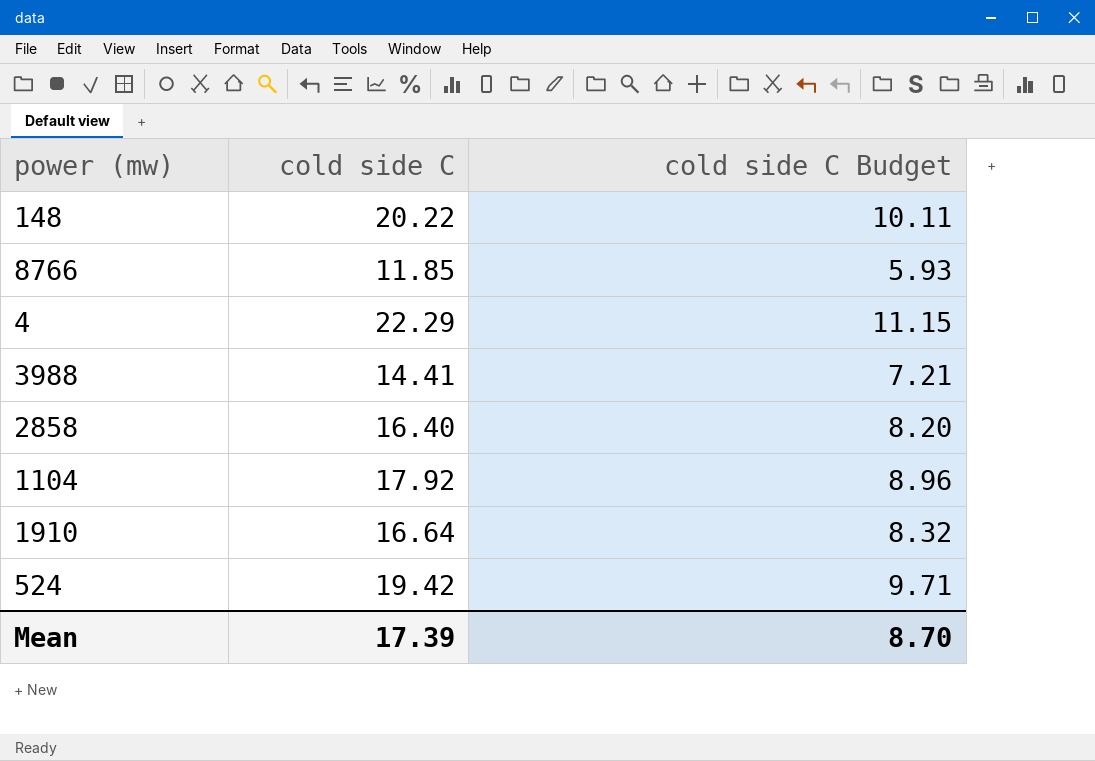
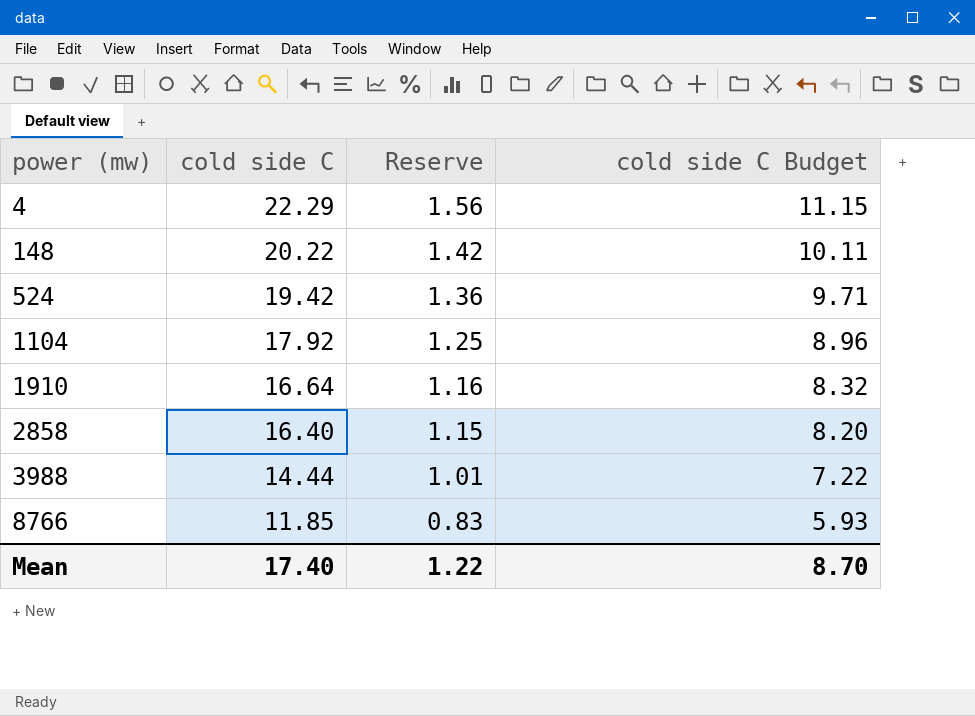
row order: none -> power (mw) ascending
column Reserve | formula: none -> [cold side C] * 0.07
3988 | cold side C: 14.41 -> 14.44
3988 | cold side C Budget: 7.21 -> 7.22
Mean | cold side C: 17.39 -> 17.40

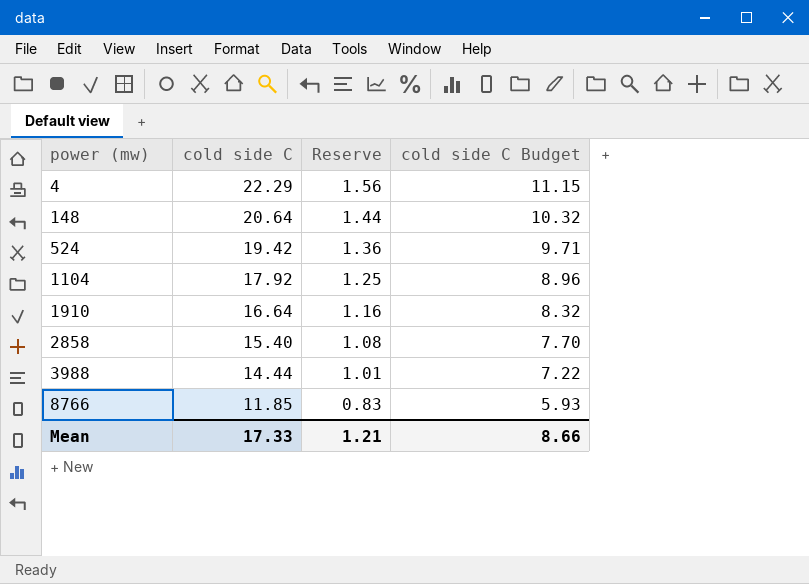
148 | cold side C: 20.22 -> 20.64
148 | Reserve: 1.42 -> 1.44
148 | cold side C Budget: 10.11 -> 10.32
2858 | cold side C: 16.40 -> 15.40
2858 | Reserve: 1.15 -> 1.08
2858 | cold side C Budget: 8.20 -> 7.70
Mean | cold side C: 17.40 -> 17.33
Mean | Reserve: 1.22 -> 1.21
Mean | cold side C Budget: 8.70 -> 8.66

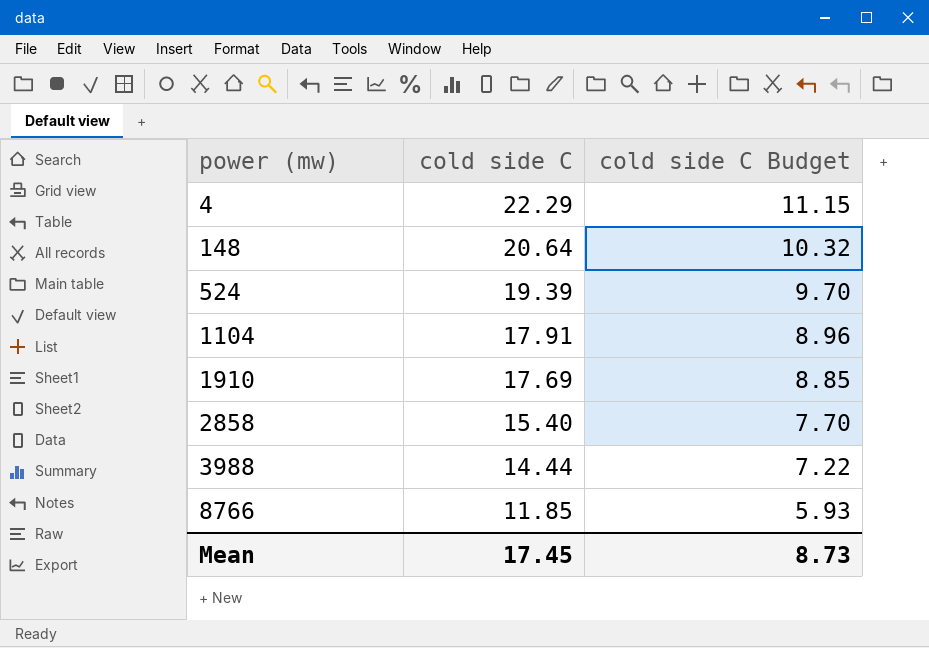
column Reserve | formula: [cold side C] * 0.07 -> none
524 | cold side C: 19.42 -> 19.39
524 | cold side C Budget: 9.71 -> 9.70
1104 | cold side C: 17.92 -> 17.91
1910 | cold side C: 16.64 -> 17.69
1910 | cold side C Budget: 8.32 -> 8.85
Mean | cold side C: 17.33 -> 17.45
Mean | cold side C Budget: 8.66 -> 8.73

